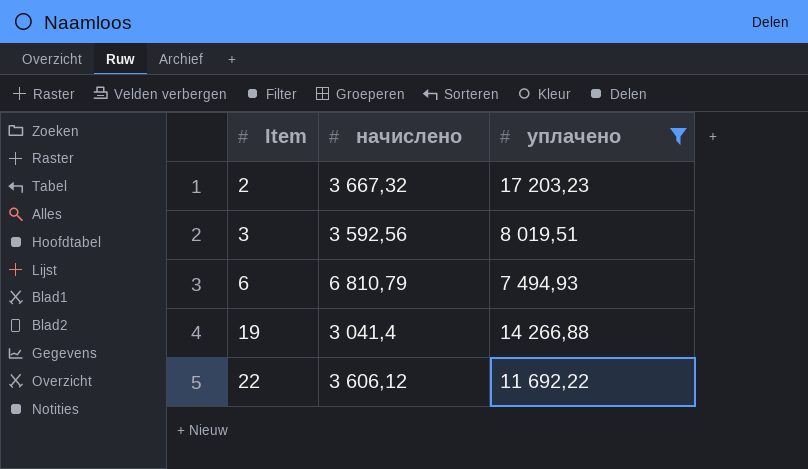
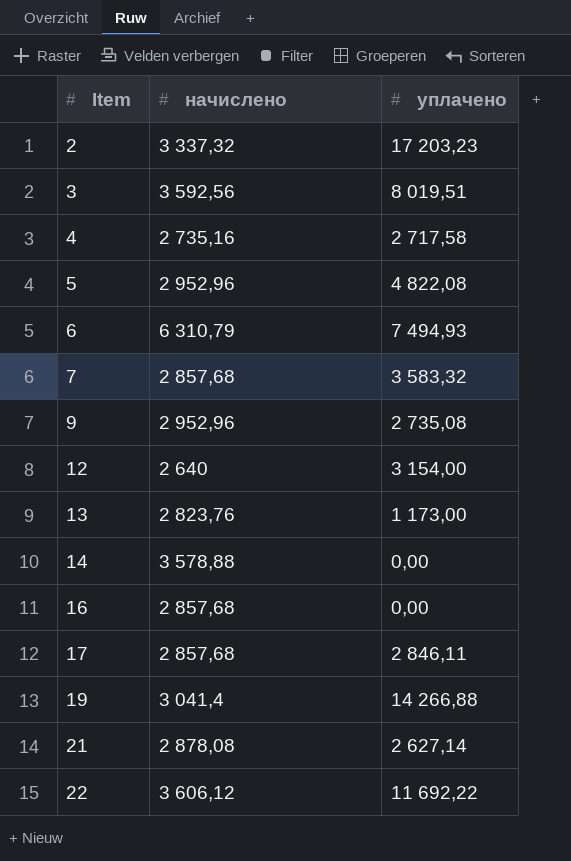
filter: уплачено >= 7 494,93 -> none
2 | начислено: 3 667,32 -> 3 337,32
6 | начислено: 6 810,79 -> 6 310,79

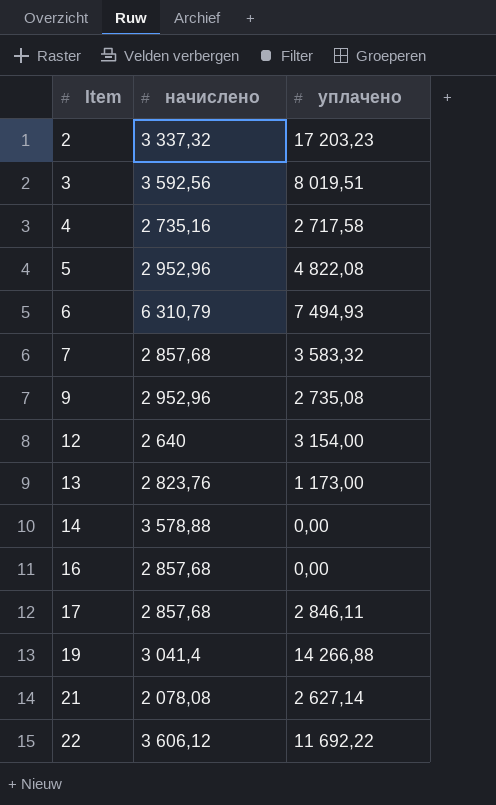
21 | начислено: 2 878,08 -> 2 078,08

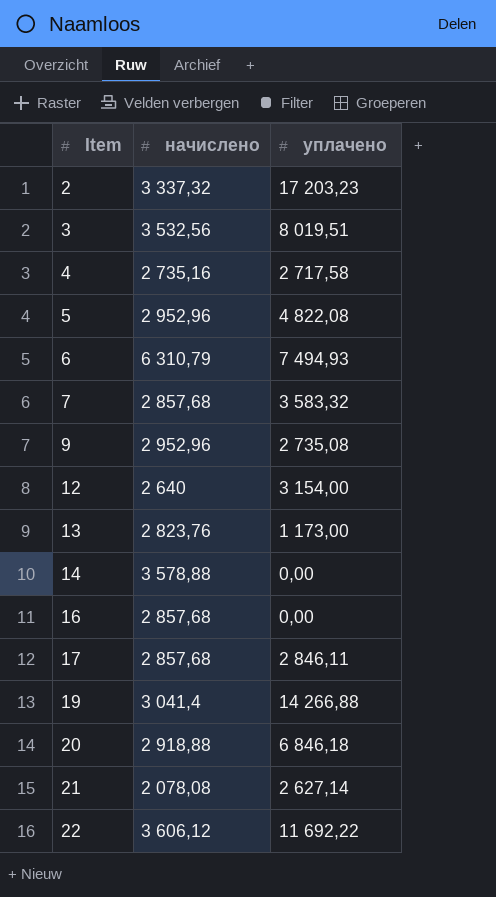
3 | начислено: 3 592,56 -> 3 532,56
row 20: none -> 2 918,88 | 6 846,18

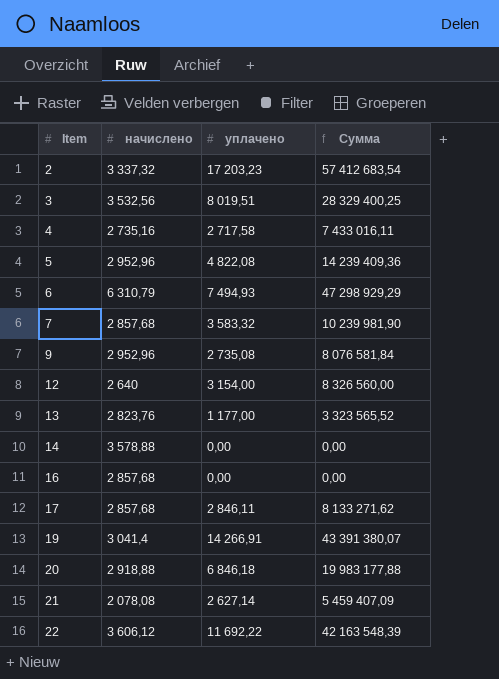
column Сумма | formula: none -> [начислено] * [уплачено]
13 | уплачено: 1 173,00 -> 1 177,00
19 | уплачено: 14 266,88 -> 14 266,91

